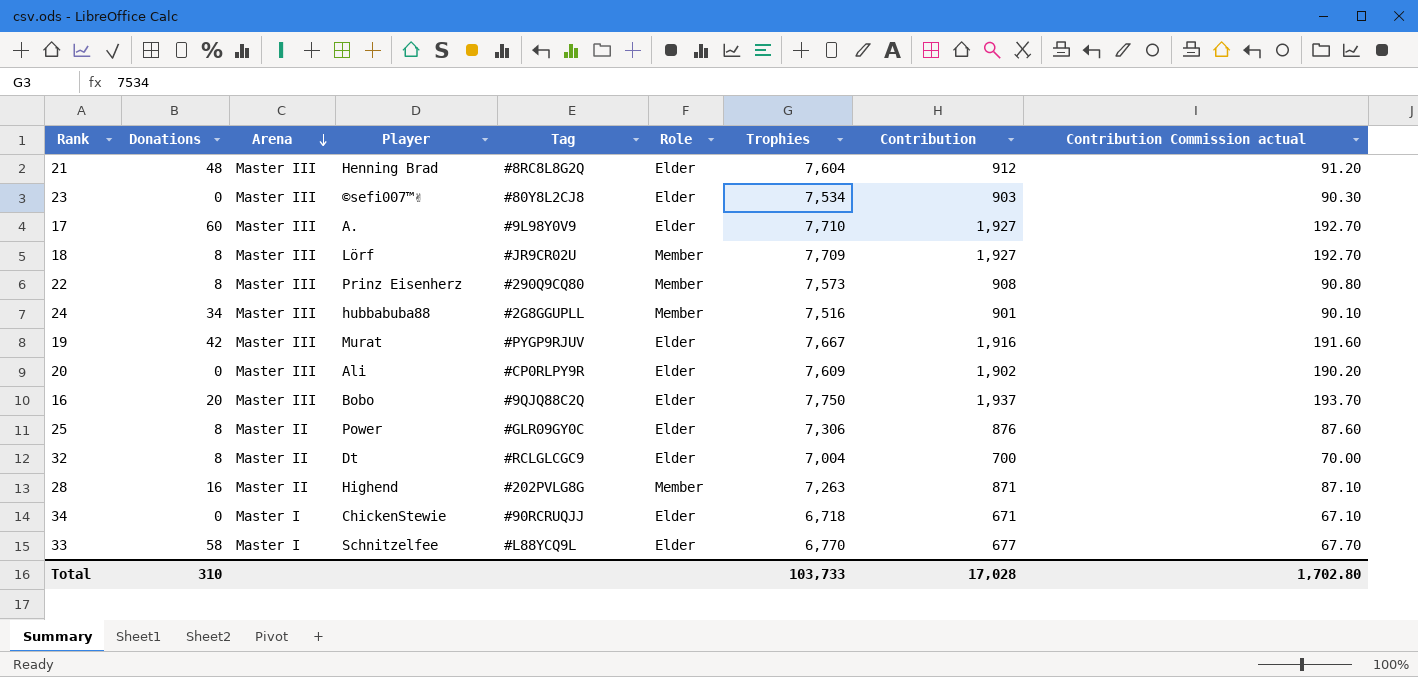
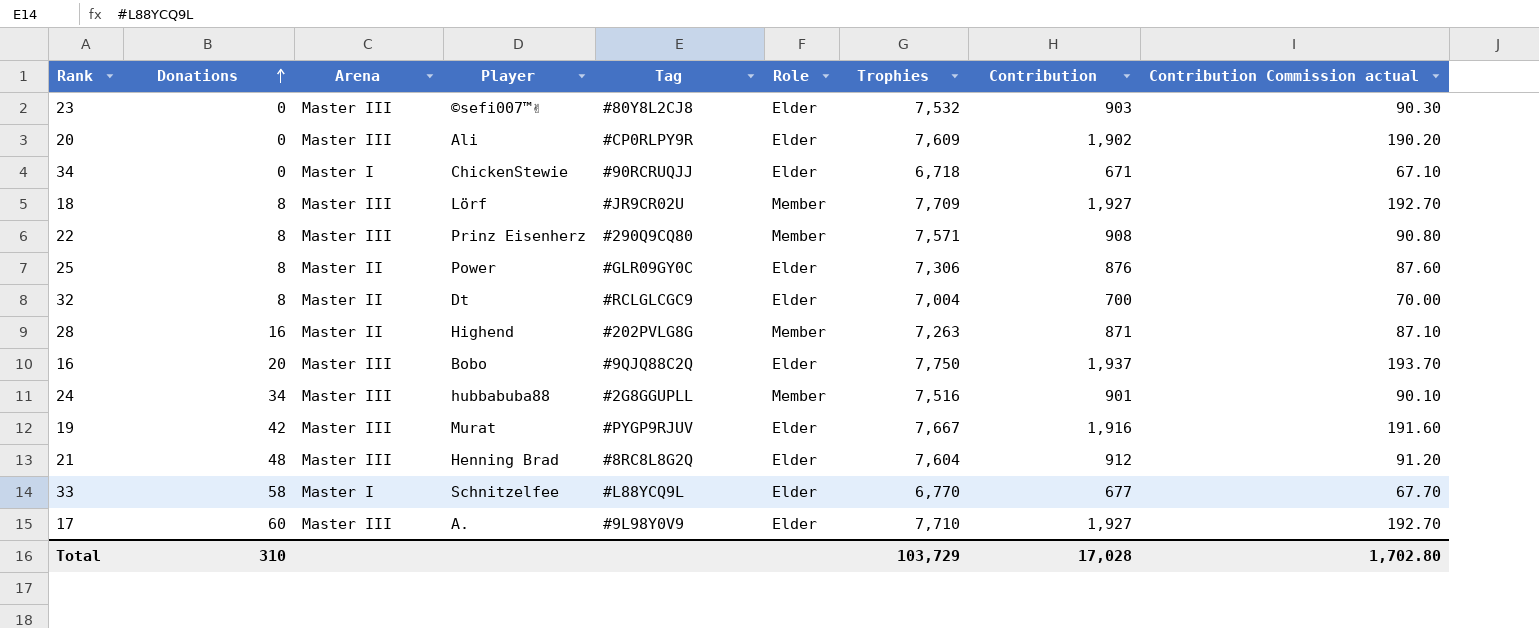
row order: Arena descending -> Donations ascending
23 | Trophies: 7,534 -> 7,532
22 | Trophies: 7,573 -> 7,571
Total | Trophies: 103,733 -> 103,729

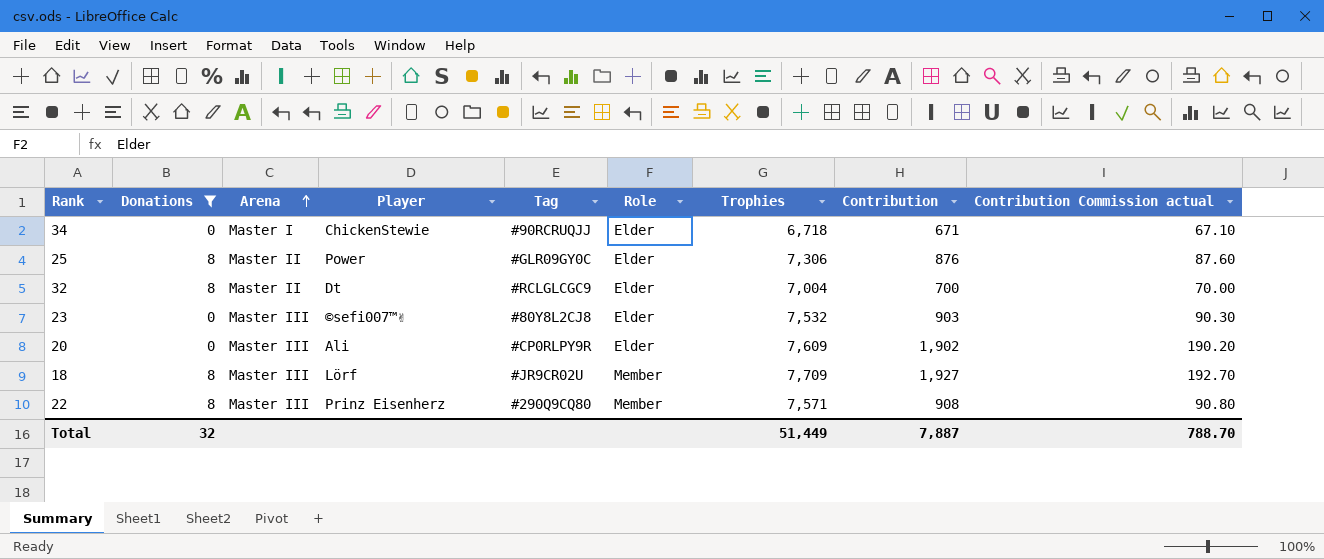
filter: none -> Donations <= 8
row order: Donations ascending -> Arena ascending
Total | Donations: 310 -> 32
Total | Trophies: 103,729 -> 51,449
Total | Contribution: 17,028 -> 7,887
Total | Contribution Commission actual: 1,702.80 -> 788.70

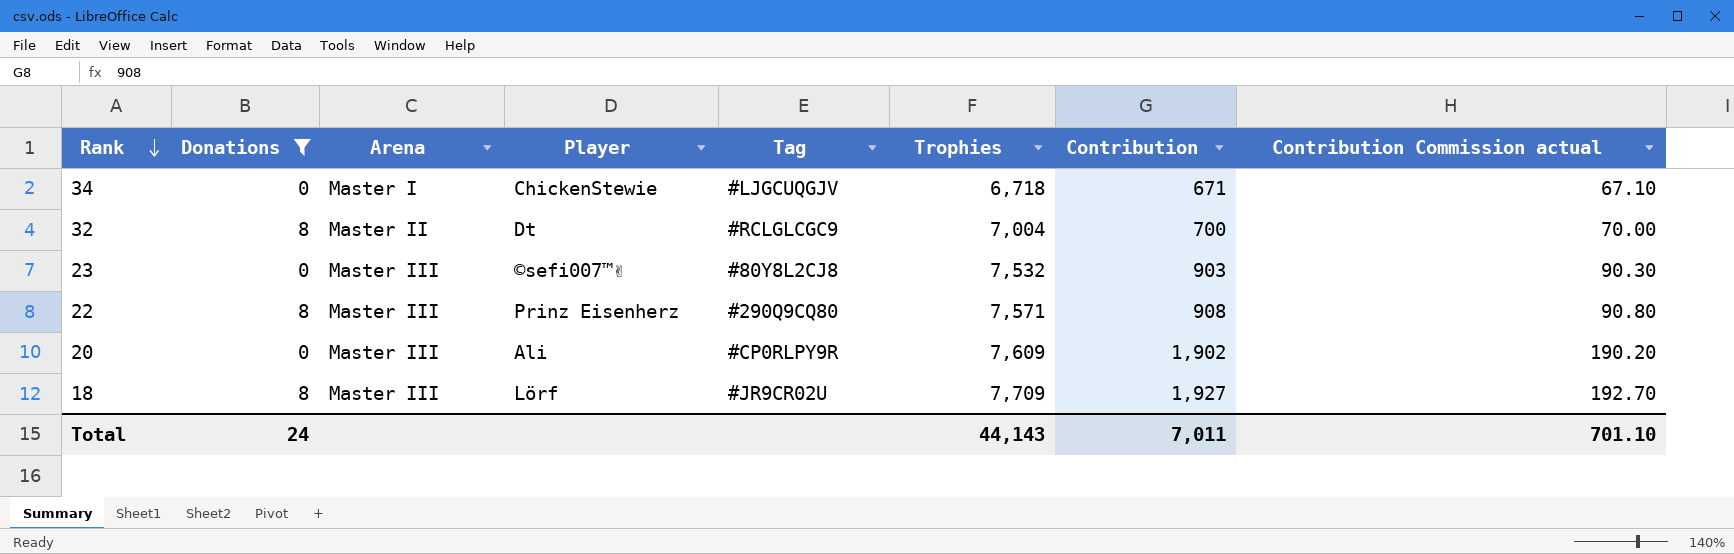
row order: Arena ascending -> Rank descending
column Role | position: 6 -> none
row 25: 8 | Master II | Power | #GLR09GY0C | Elder | 7,306 | 876 | 87.60 -> none
34 | Tag: #90RCRUQJJ -> #LJGCUQGJV
Total | Donations: 32 -> 24
Total | Trophies: 51,449 -> 44,143
Total | Contribution: 7,887 -> 7,011
Total | Contribution Commission actual: 788.70 -> 701.10

